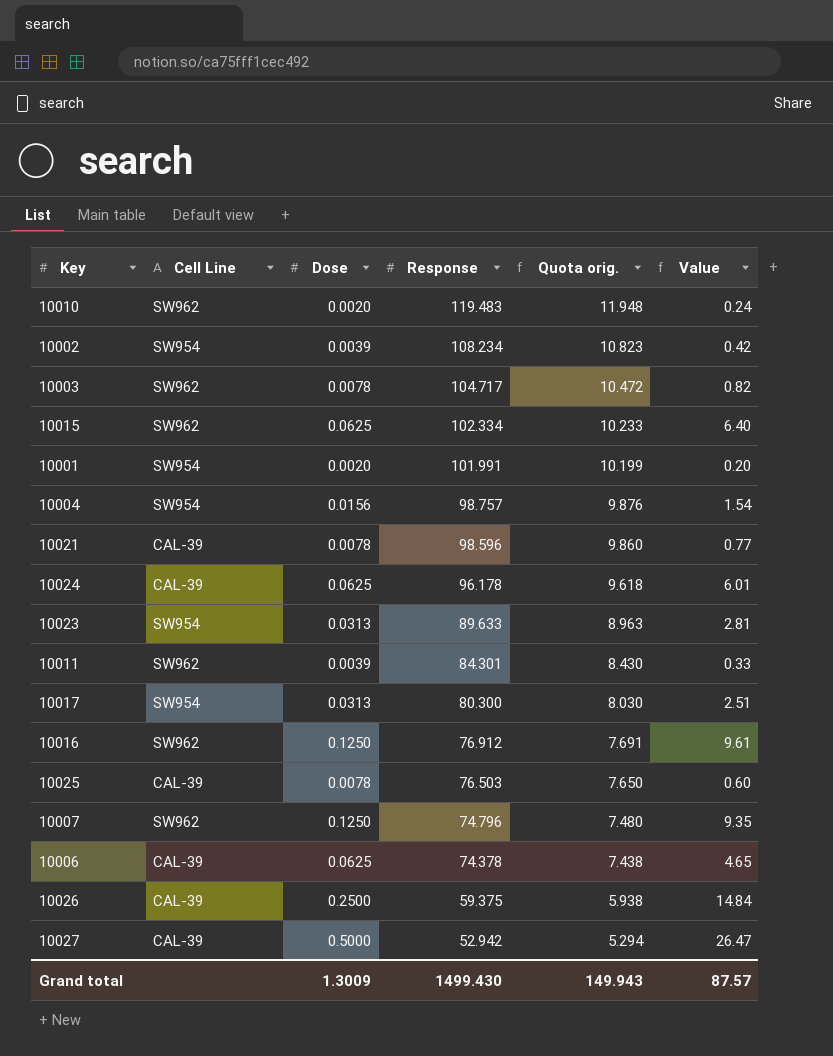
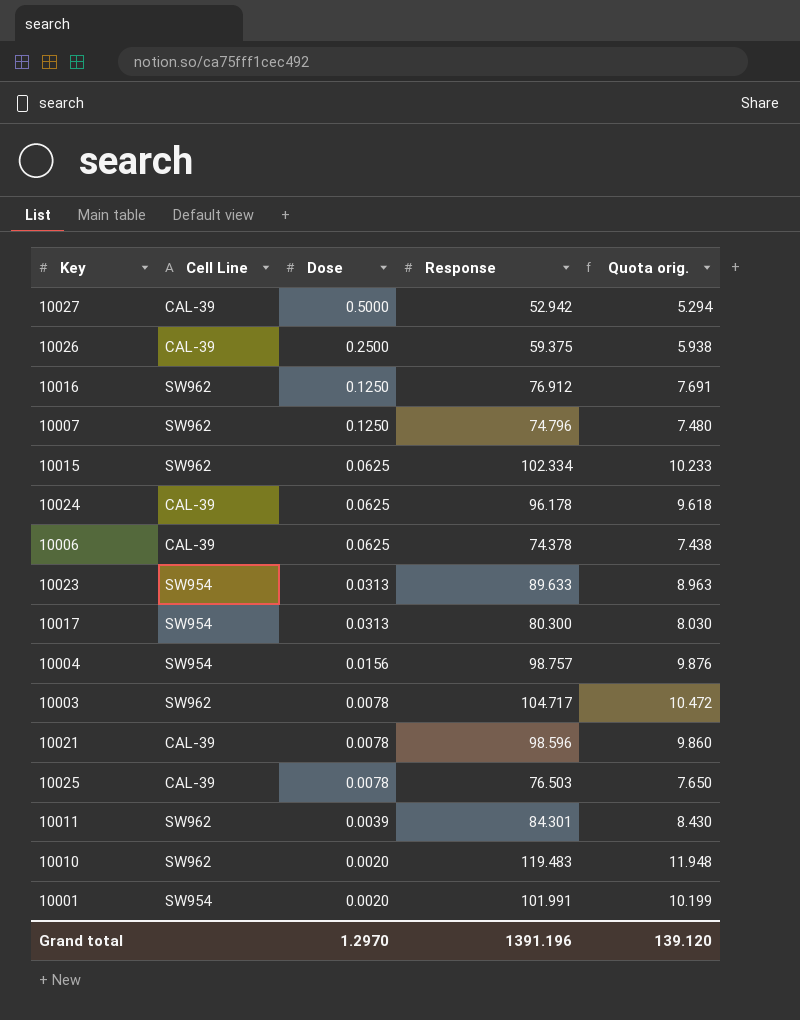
row order: Response descending -> Dose descending
column Value | formula: [Dose] * [Response] -> none
row 10002: SW954 | 0.0039 | 108.234 | 10.823 | 0.42 -> none
Grand total | Dose: 1.3009 -> 1.2970
Grand total | Response: 1499.430 -> 1391.196
Grand total | Quota orig.: 149.943 -> 139.120

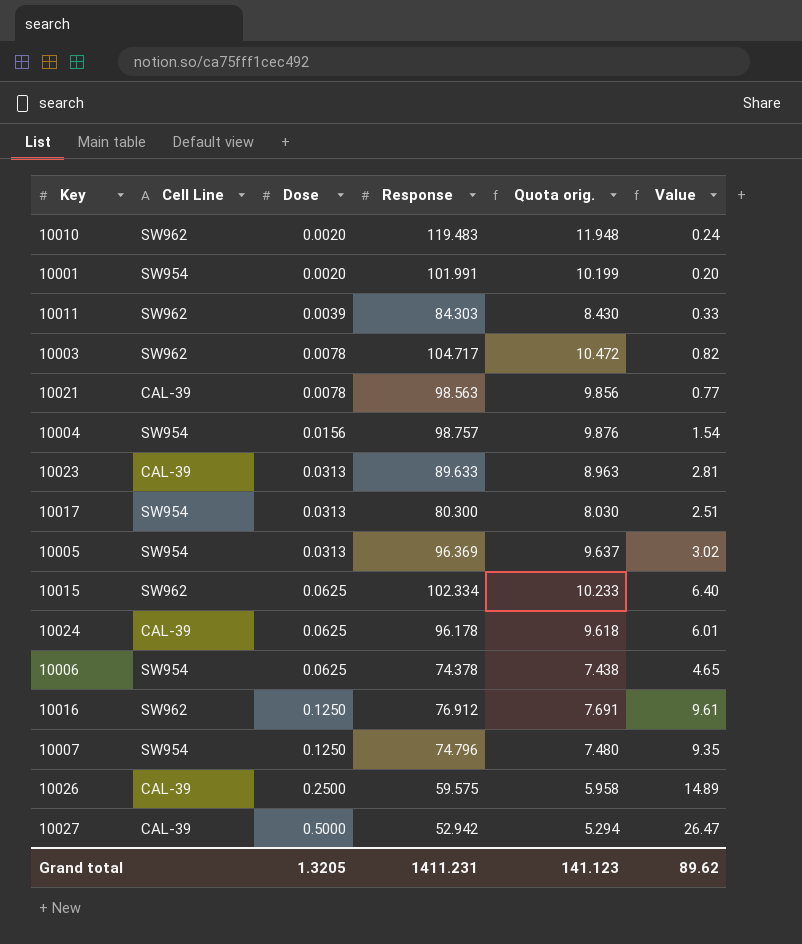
row order: Dose descending -> Dose ascending
column Value | formula: none -> [Dose] * [Response]
row 10025: CAL-39 | 0.0078 | 76.503 | 7.650 -> none
10011 | Response: 84.301 -> 84.303
10021 | Response: 98.596 -> 98.563
10021 | Quota orig.: 9.860 -> 9.856
10023 | Cell Line: SW954 -> CAL-39
row 10005: none -> SW954 | 0.0313 | 96.369 | 9.637 | 3.02
10006 | Cell Line: CAL-39 -> SW954
10007 | Cell Line: SW962 -> SW954
10026 | Response: 59.375 -> 59.575
10026 | Quota orig.: 5.938 -> 5.958
Grand total | Dose: 1.2970 -> 1.3205
Grand total | Response: 1391.196 -> 1411.231
Grand total | Quota orig.: 139.120 -> 141.123

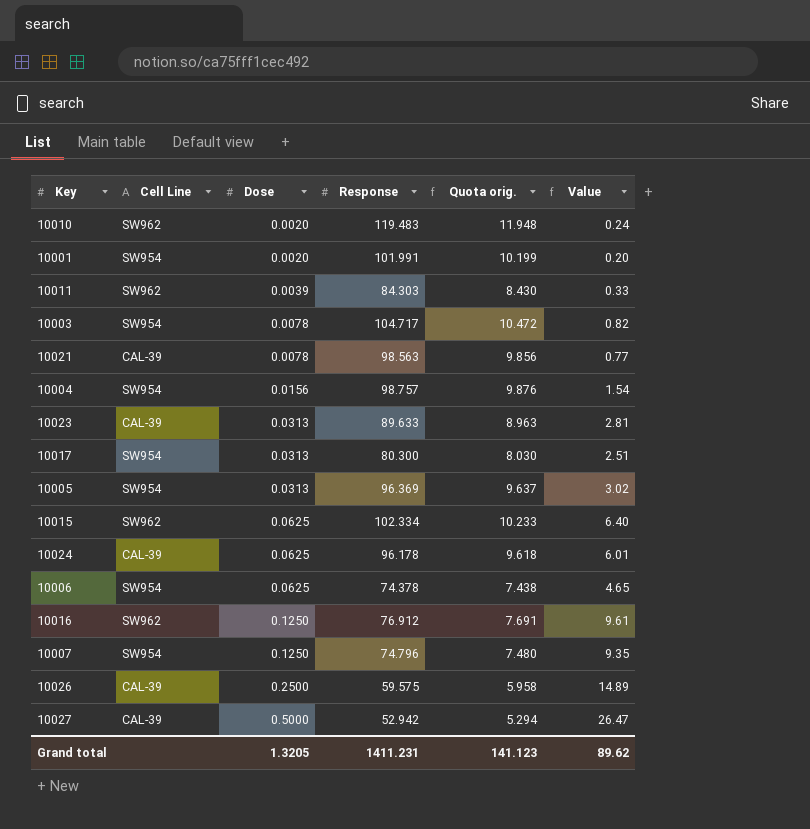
10003 | Cell Line: SW962 -> SW954

